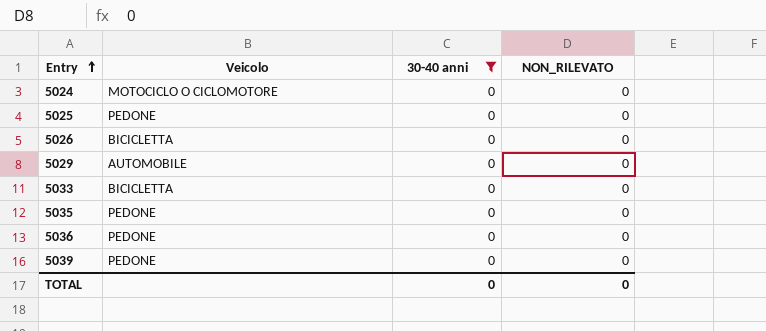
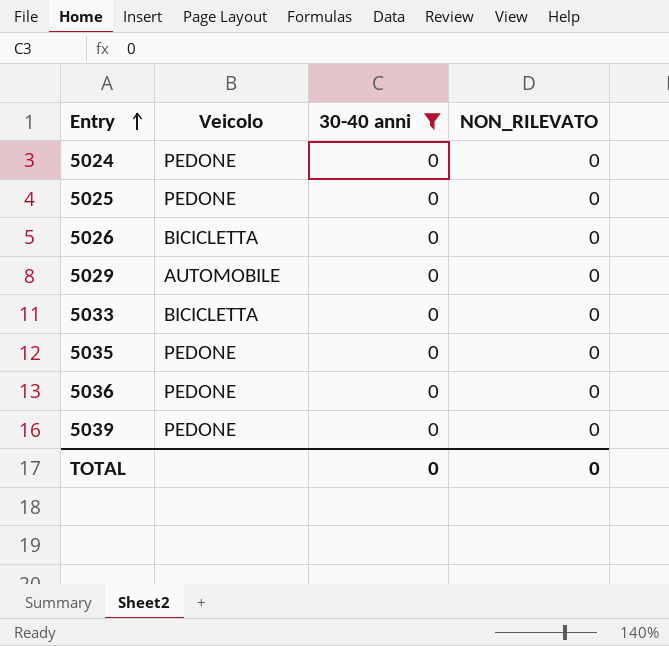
5024 | Veicolo: MOTOCICLO O CICLOMOTORE -> PEDONE

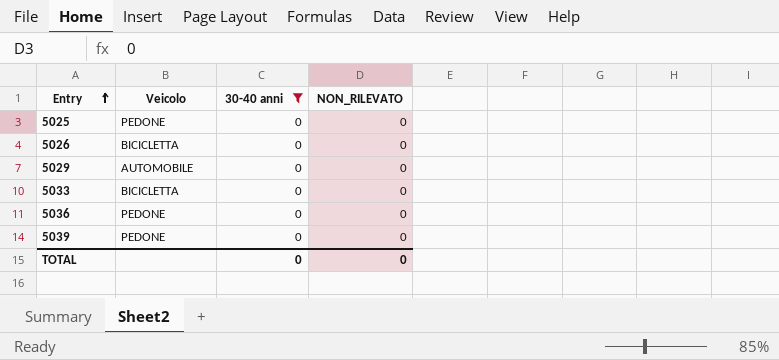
row 5024: PEDONE | 0 | 0 -> none
row 5035: PEDONE | 0 | 0 -> none

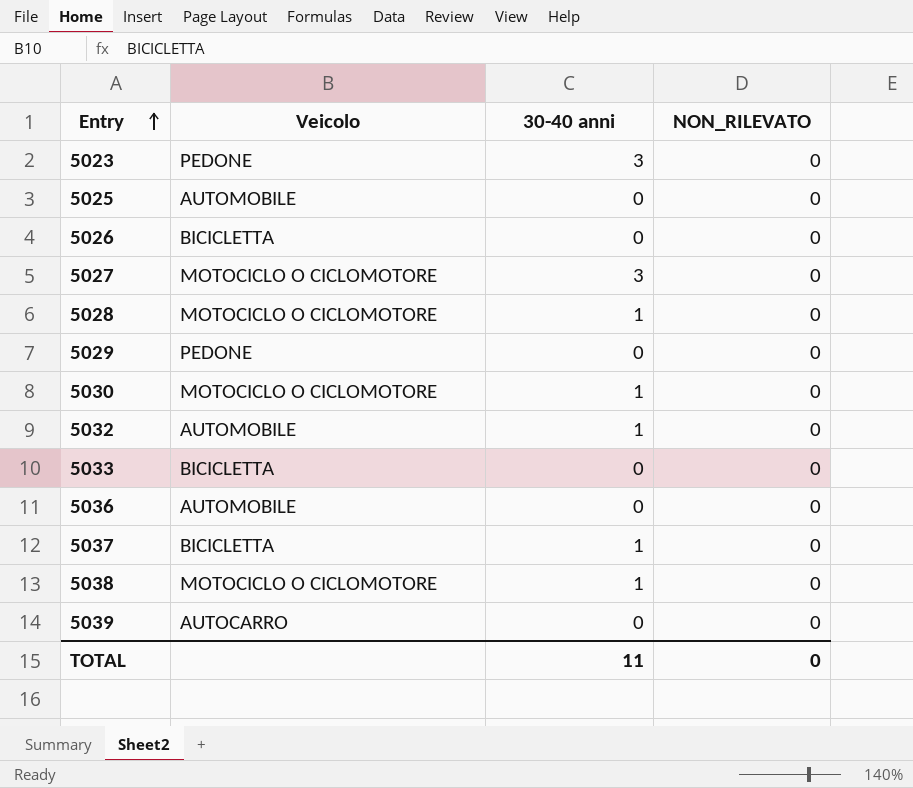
filter: 30-40 anni = 0 -> none
5025 | Veicolo: PEDONE -> AUTOMOBILE
5029 | Veicolo: AUTOMOBILE -> PEDONE
5036 | Veicolo: PEDONE -> AUTOMOBILE
5039 | Veicolo: PEDONE -> AUTOCARRO
TOTAL | 30-40 anni: 0 -> 11

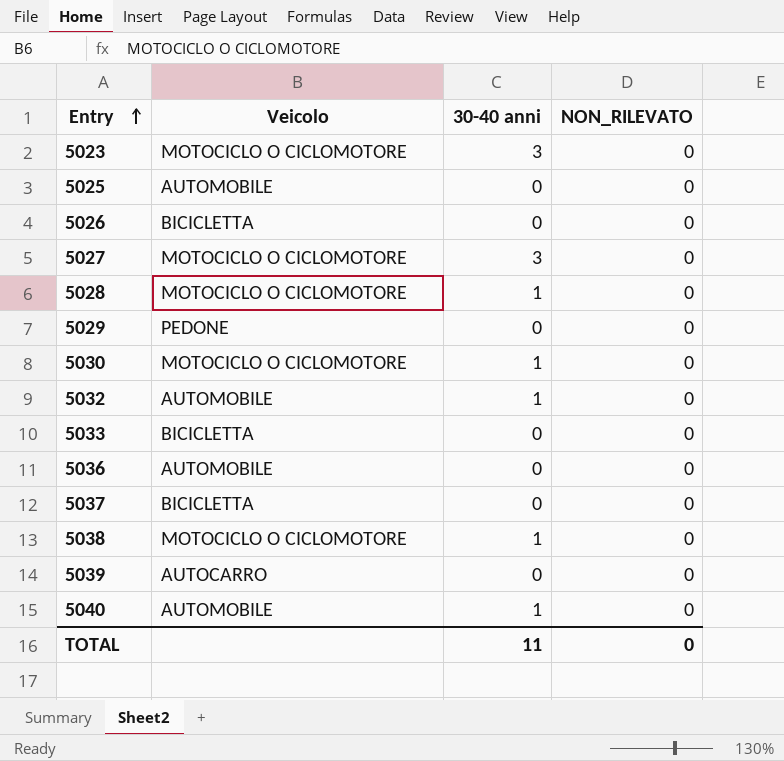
5023 | Veicolo: PEDONE -> MOTOCICLO O CICLOMOTORE
5037 | 30-40 anni: 1 -> 0
row 5040: none -> AUTOMOBILE | 1 | 0

